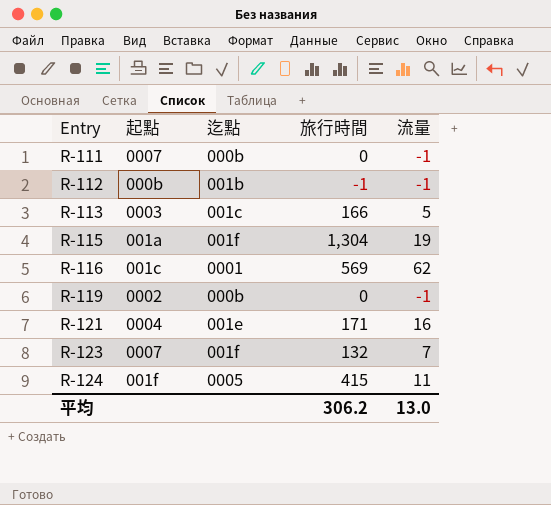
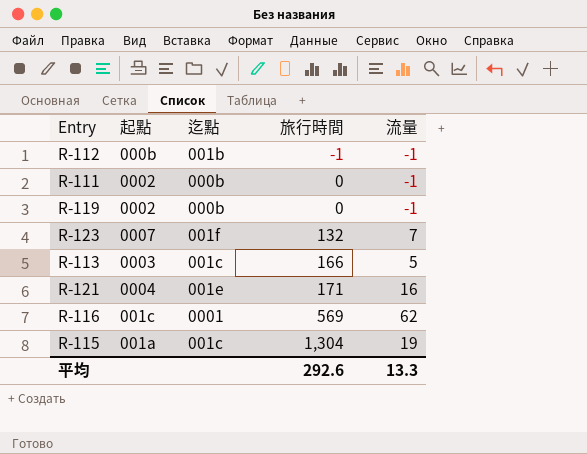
row order: Entry ascending -> 旅行時間 ascending
row R-124: 001f | 0005 | 415 | 11 -> none
R-111 | 起點: 0007 -> 0002
R-115 | 迄點: 001f -> 001c
平均 | 旅行時間: 306.2 -> 292.6
平均 | 流量: 13.0 -> 13.3

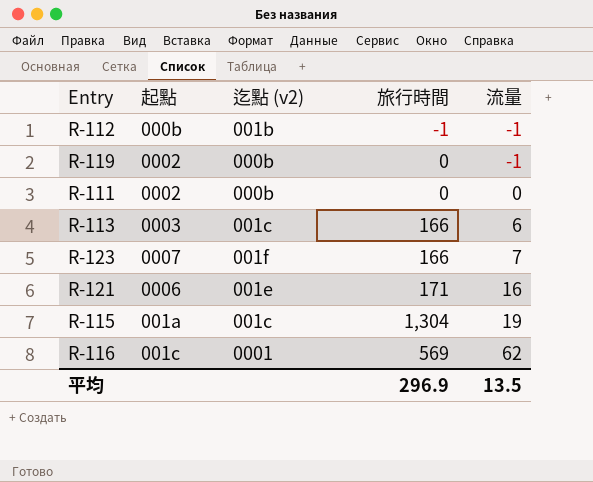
row order: 旅行時間 ascending -> 流量 ascending
column name: 迄點 -> 迄點 (v2)
R-111 | 流量: -1 -> 0
R-113 | 流量: 5 -> 6
R-123 | 旅行時間: 132 -> 166
R-121 | 起點: 0004 -> 0006
平均 | 旅行時間: 292.6 -> 296.9
平均 | 流量: 13.3 -> 13.5

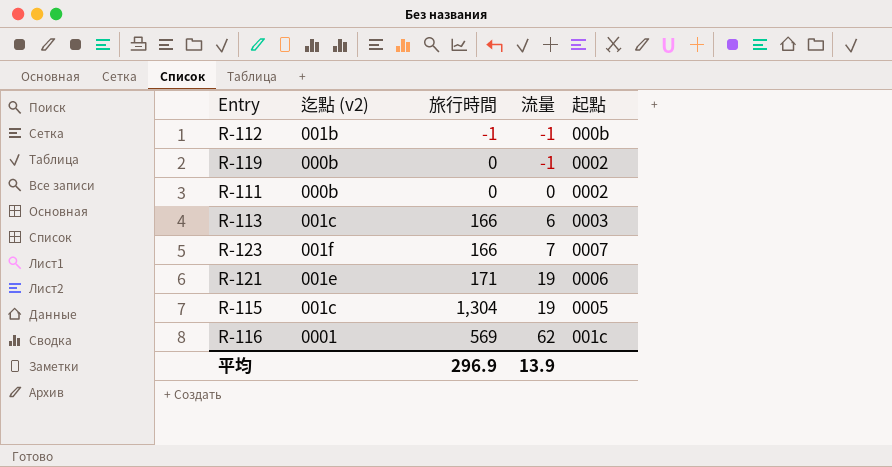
column 起點 | position: 2 -> 5
R-121 | 流量: 16 -> 19
R-115 | 起點: 001a -> 0005
平均 | 流量: 13.5 -> 13.9

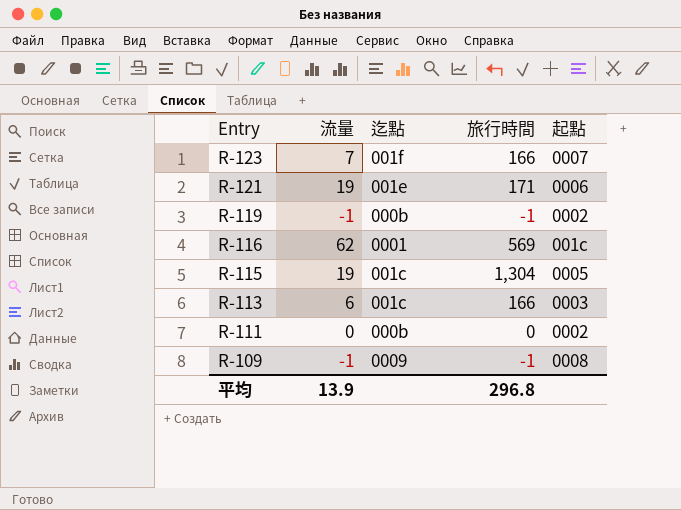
row order: 流量 ascending -> Entry descending
column 流量 | position: 4 -> 2
column name: 迄點 (v2) -> 迄點
row R-112: 001b | -1 | -1 | 000b -> none
R-119 | 旅行時間: 0 -> -1
row R-109: none -> -1 | 0009 | -1 | 0008
平均 | 旅行時間: 296.9 -> 296.8

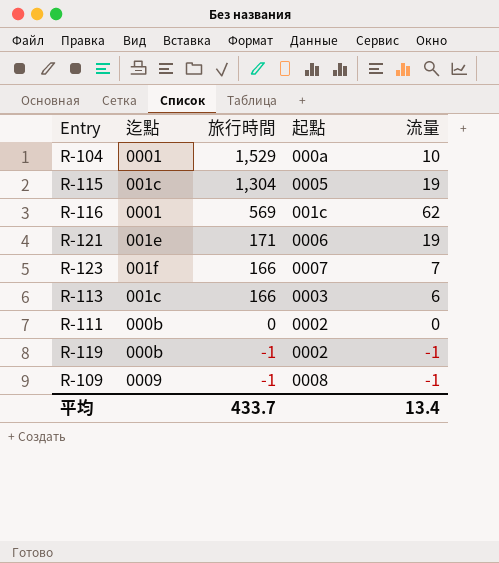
row order: Entry descending -> 旅行時間 descending
column 流量 | position: 2 -> 5
row R-104: none -> 0001 | 1,529 | 000a | 10
平均 | 旅行時間: 296.8 -> 433.7
平均 | 流量: 13.9 -> 13.4

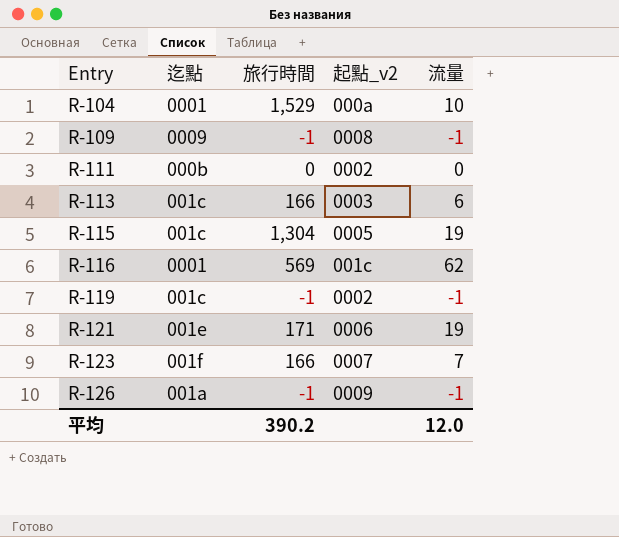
row order: 旅行時間 descending -> Entry ascending
column name: 起點 -> 起點_v2
R-119 | 迄點: 000b -> 001c
row R-126: none -> 001a | -1 | 0009 | -1
平均 | 旅行時間: 433.7 -> 390.2
平均 | 流量: 13.4 -> 12.0

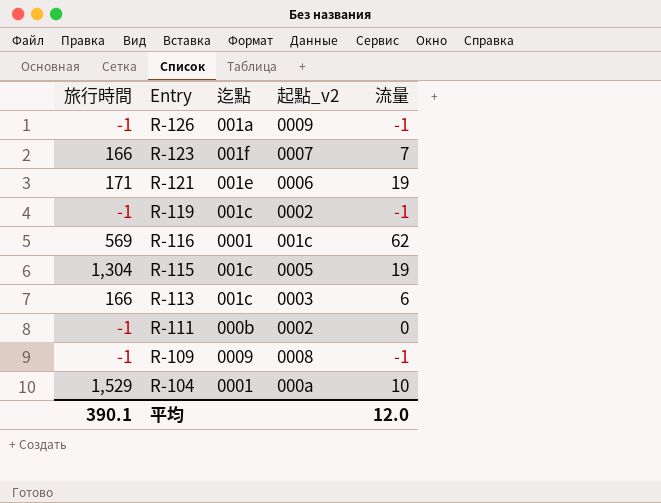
row order: Entry ascending -> Entry descending
column 旅行時間 | position: 3 -> 1
R-111 | 旅行時間: 0 -> -1
平均 | 旅行時間: 390.2 -> 390.1

